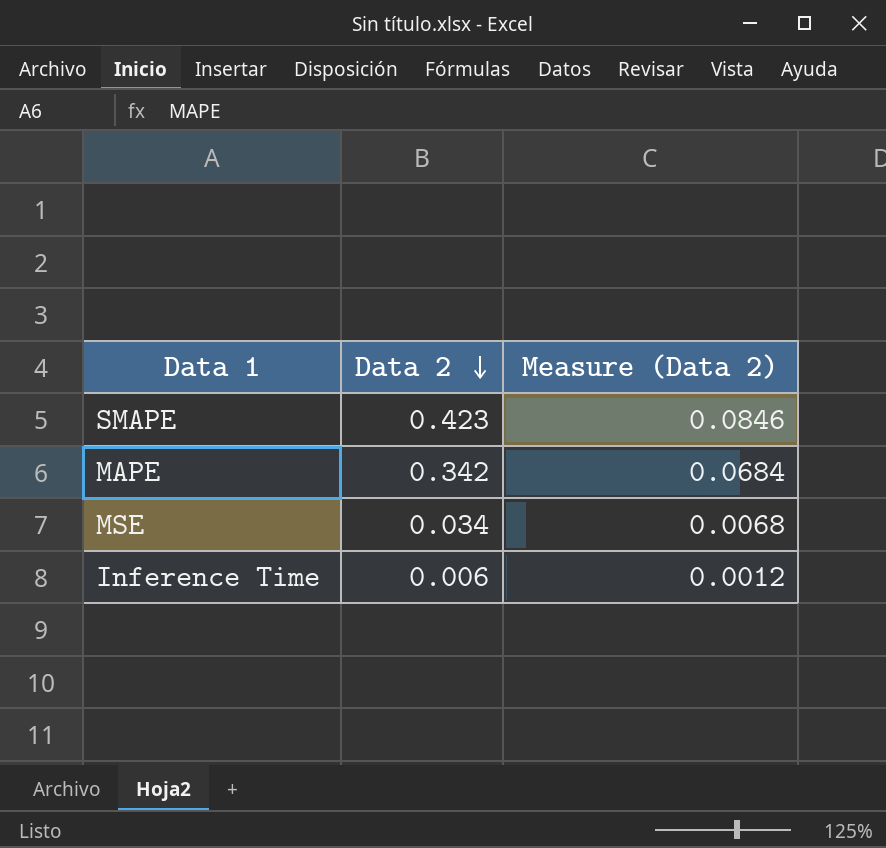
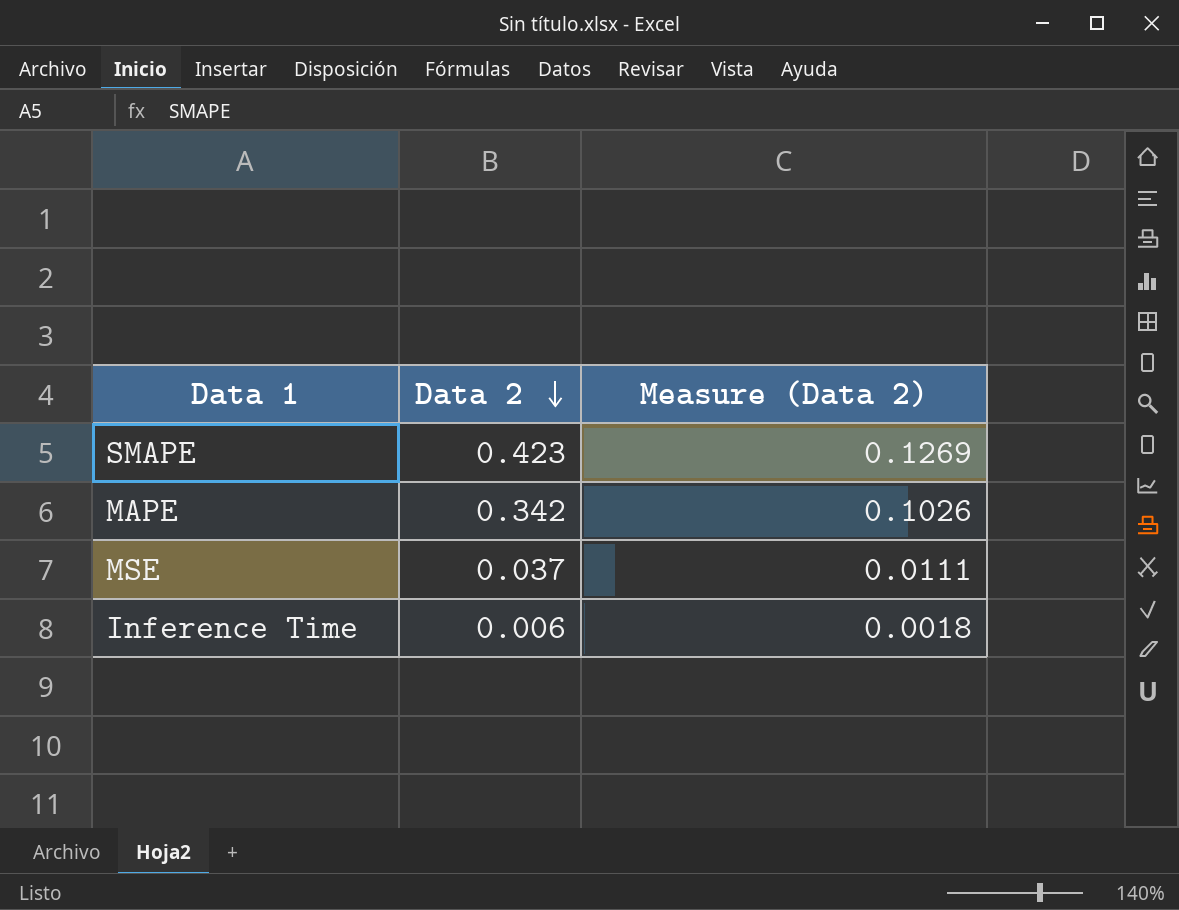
column Measure (Data 2) | formula: [Data 2] * 0.2 -> [Data 2] * 0.3
MSE | Data 2: 0.034 -> 0.037

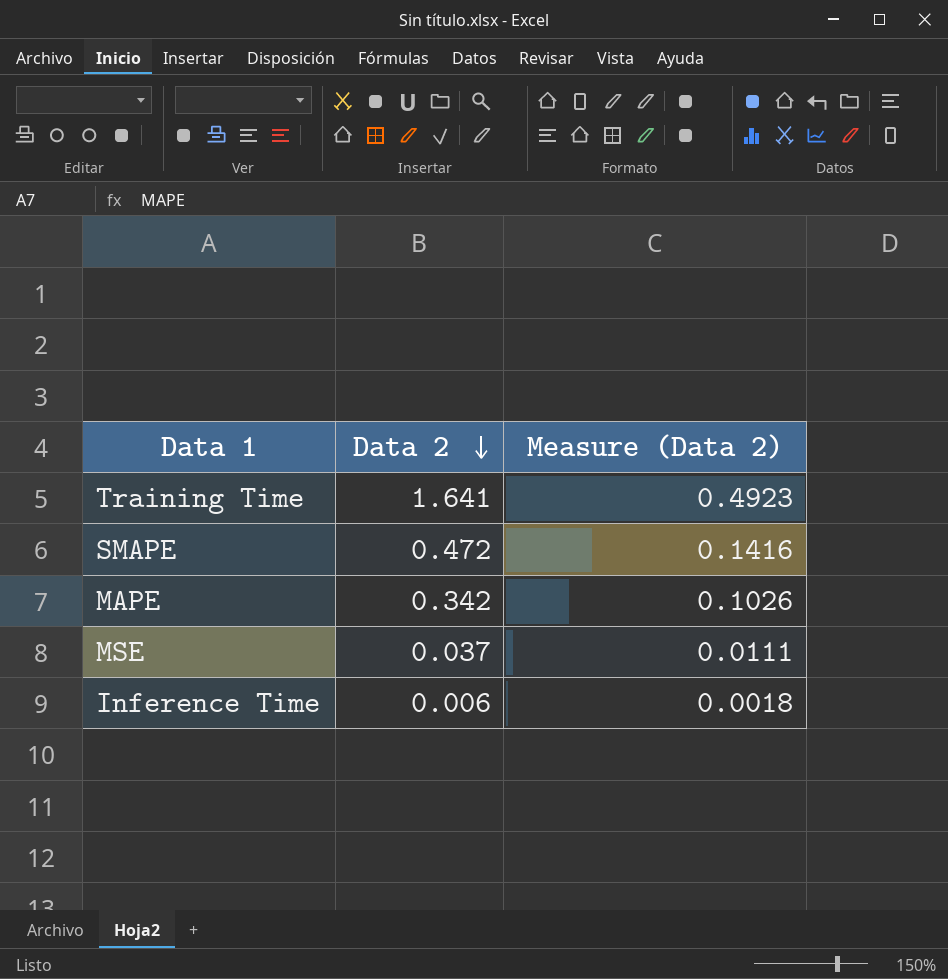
row Training Time: none -> 1.641 | 0.4923
SMAPE | Data 2: 0.423 -> 0.472
SMAPE | Measure (Data 2): 0.1269 -> 0.1416

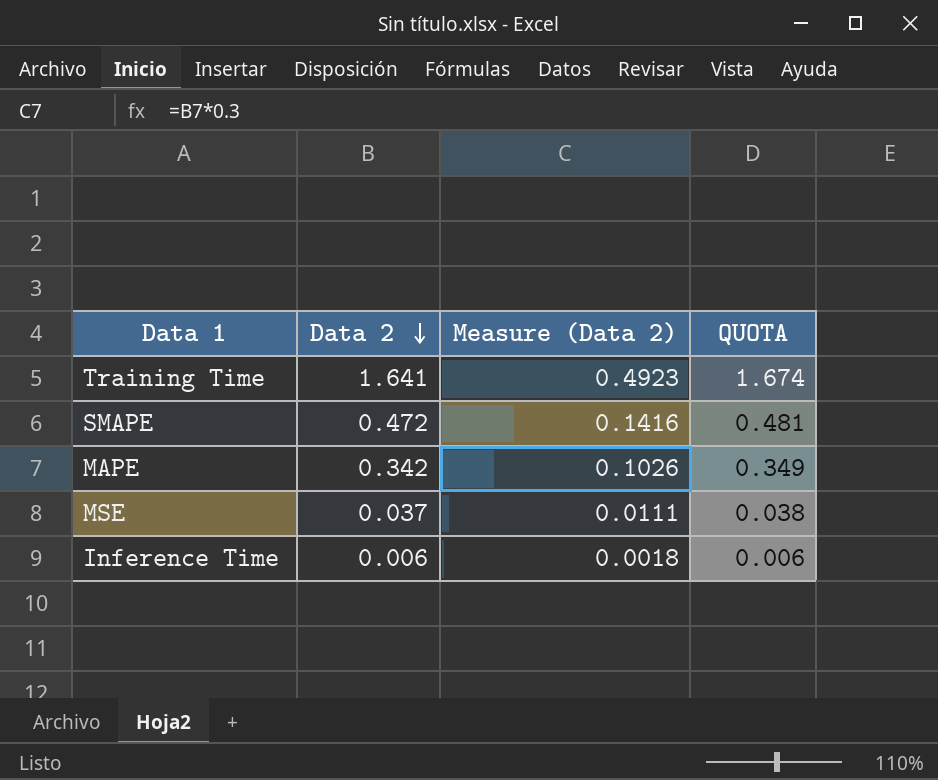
column QUOTA | formula: none -> [Data 2] * 1.02

